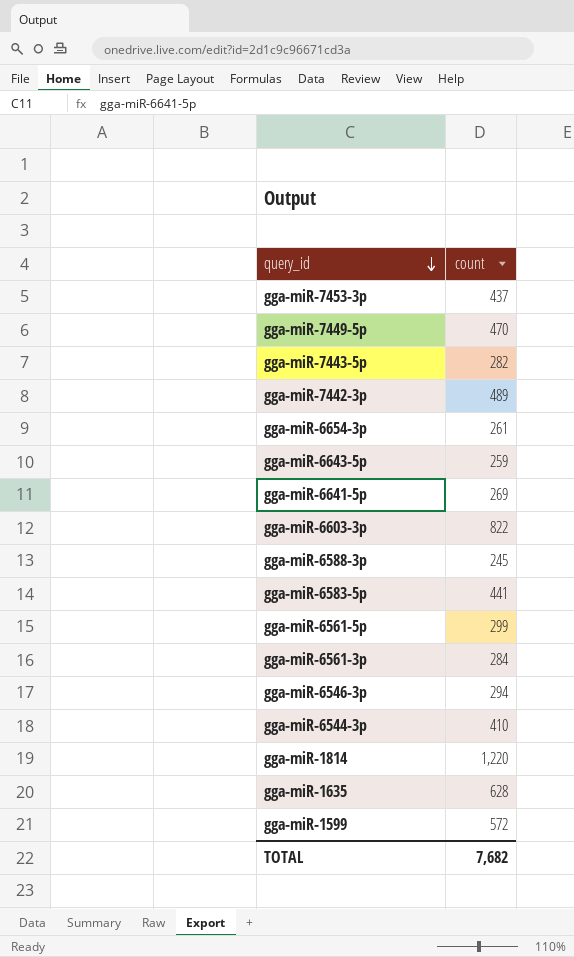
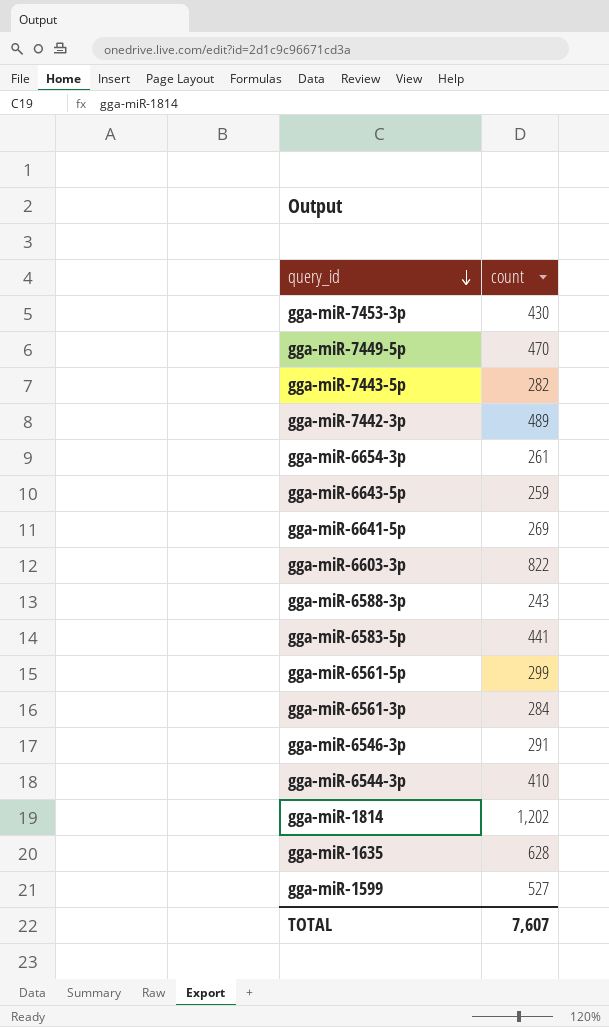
gga-miR-7453-3p | count: 437 -> 430
gga-miR-6588-3p | count: 245 -> 243
gga-miR-6546-3p | count: 294 -> 291
gga-miR-1814 | count: 1,220 -> 1,202
gga-miR-1599 | count: 572 -> 527
TOTAL | count: 7,682 -> 7,607

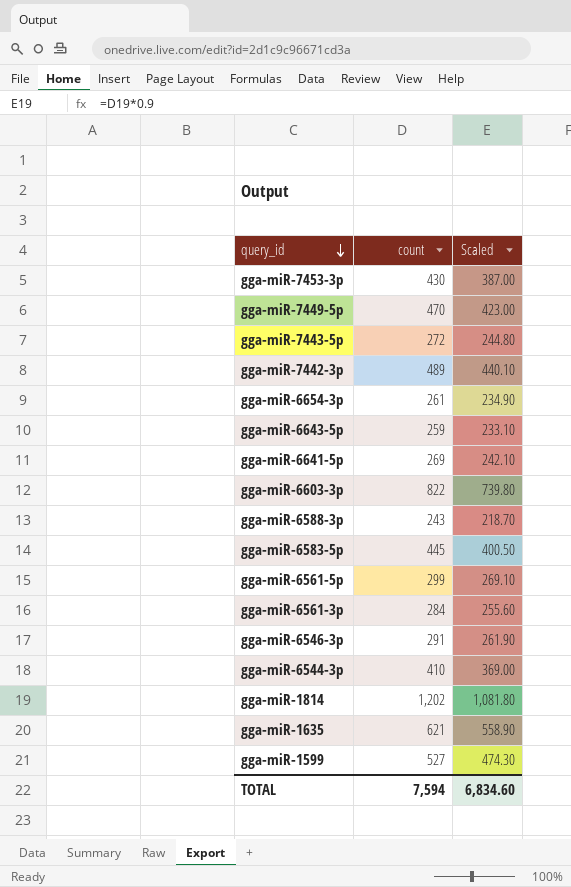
column Scaled | formula: none -> [count] * 0.9
gga-miR-7443-5p | count: 282 -> 272
gga-miR-6583-5p | count: 441 -> 445
gga-miR-1635 | count: 628 -> 621
TOTAL | count: 7,607 -> 7,594

